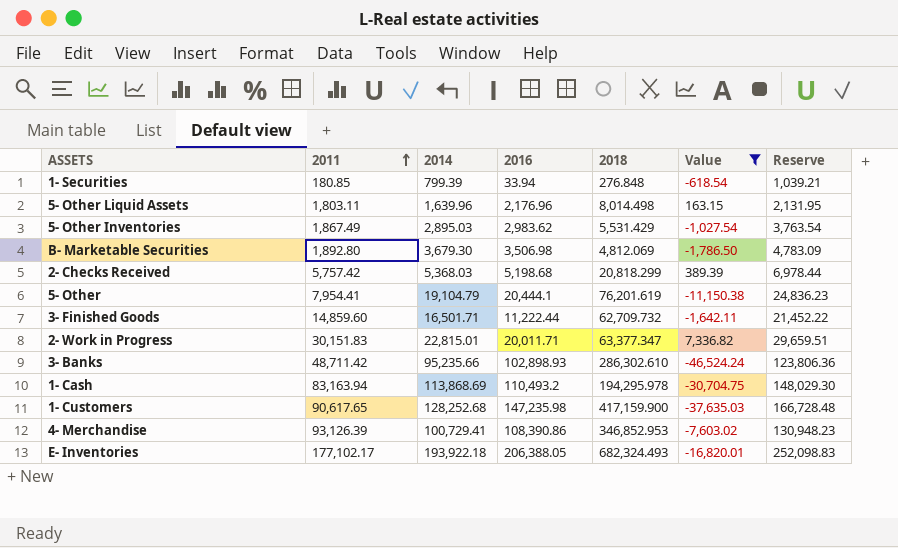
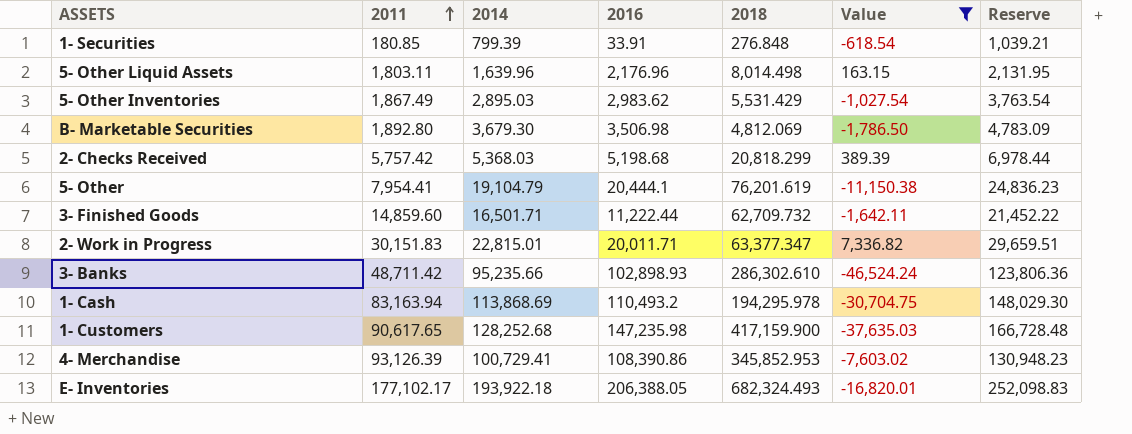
1- Securities | 2016: 33.94 -> 33.91
4- Merchandise | 2018: 346,852.953 -> 345,852.953

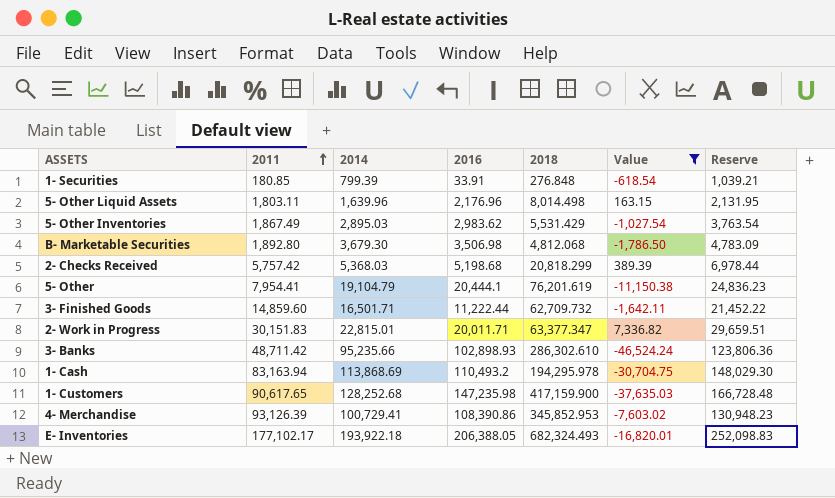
B- Marketable Securities | 2018: 4,812.069 -> 4,812.068

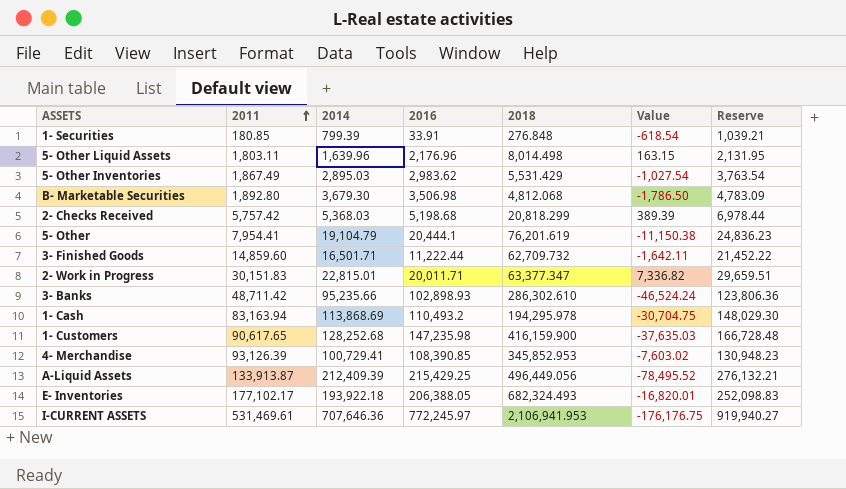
filter: Value >= -46,524.24 -> none
1- Customers | 2018: 417,159.900 -> 416,159.900
4- Merchandise | 2016: 108,390.86 -> 108,390.85

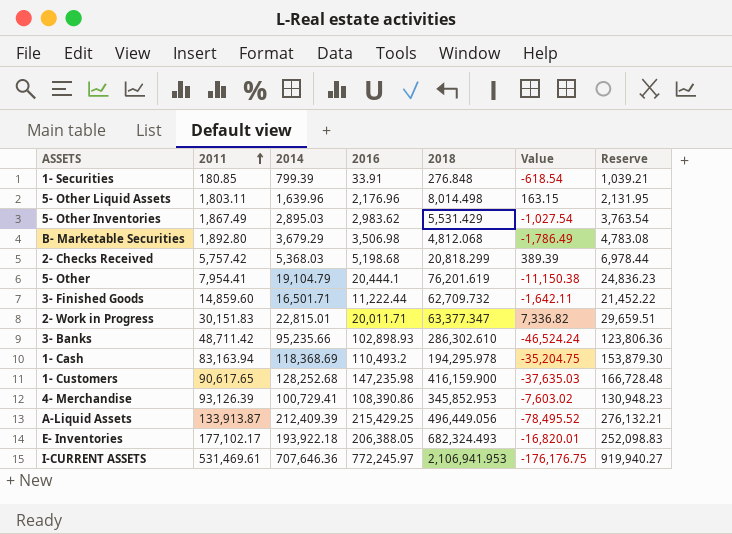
B- Marketable Securities | 2014: 3,679.30 -> 3,679.29
B- Marketable Securities | Value: -1,786.50 -> -1,786.49
B- Marketable Securities | Reserve: 4,783.09 -> 4,783.08
1- Cash | 2014: 113,868.69 -> 118,368.69
1- Cash | Value: -30,704.75 -> -35,204.75
1- Cash | Reserve: 148,029.30 -> 153,879.30
4- Merchandise | 2016: 108,390.85 -> 108,390.86

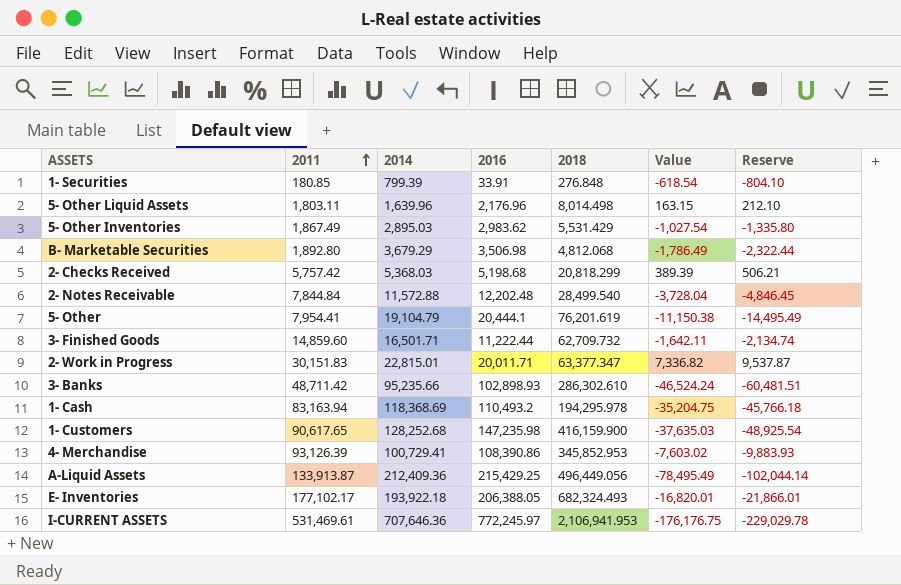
column Reserve | formula: [2014] * 1.3 -> [Value] * 1.3
row 2- Notes Receivable: none -> 7,844.84 | 11,572.88 | 12,202.48 | 28,499.540 | -3,728.04 | -4,846.45
A-Liquid Assets | 2014: 212,409.39 -> 212,409.36
A-Liquid Assets | Value: -78,495.52 -> -78,495.49

